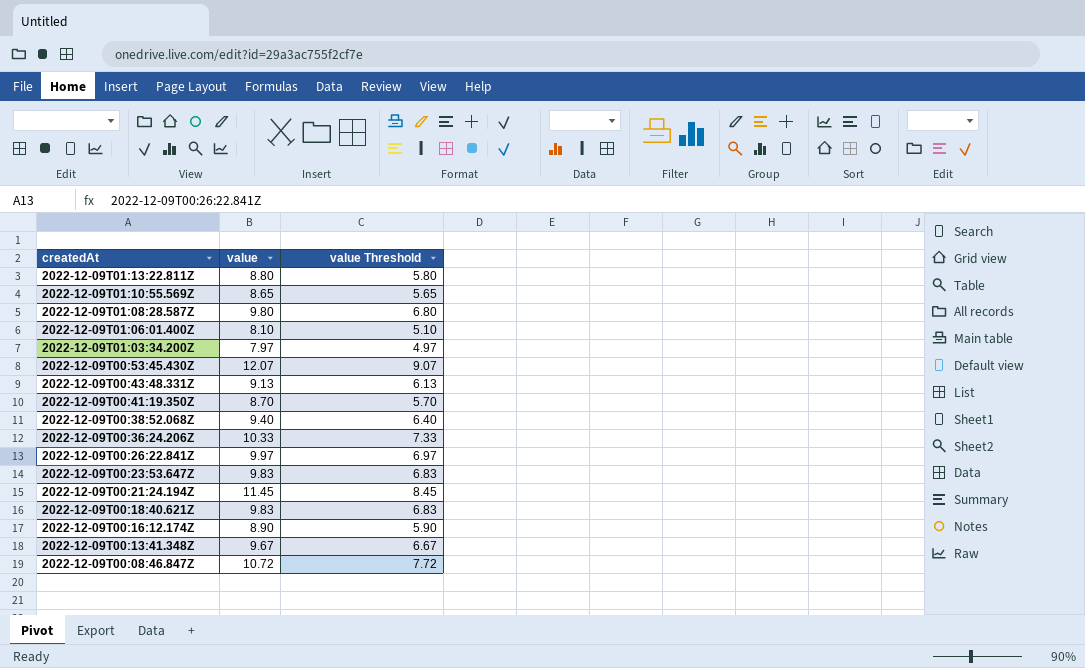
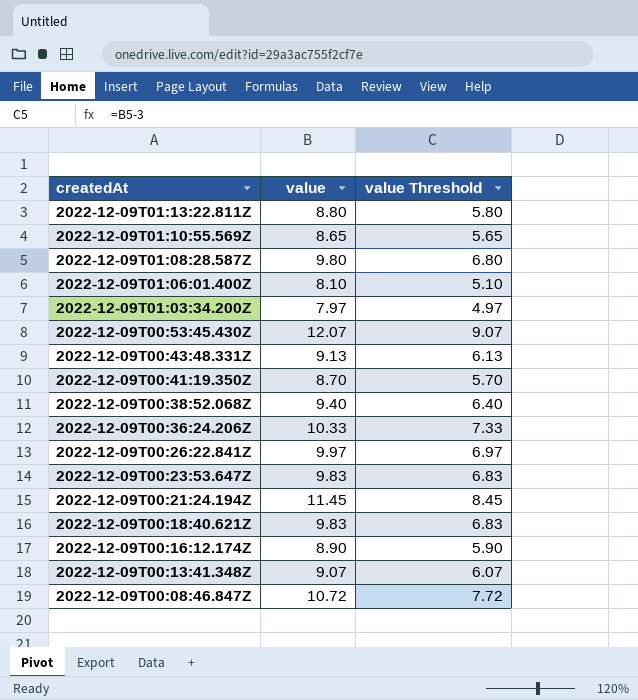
2022-12-09T00:13:41.348Z | value: 9.67 -> 9.07
2022-12-09T00:13:41.348Z | value Threshold: 6.67 -> 6.07

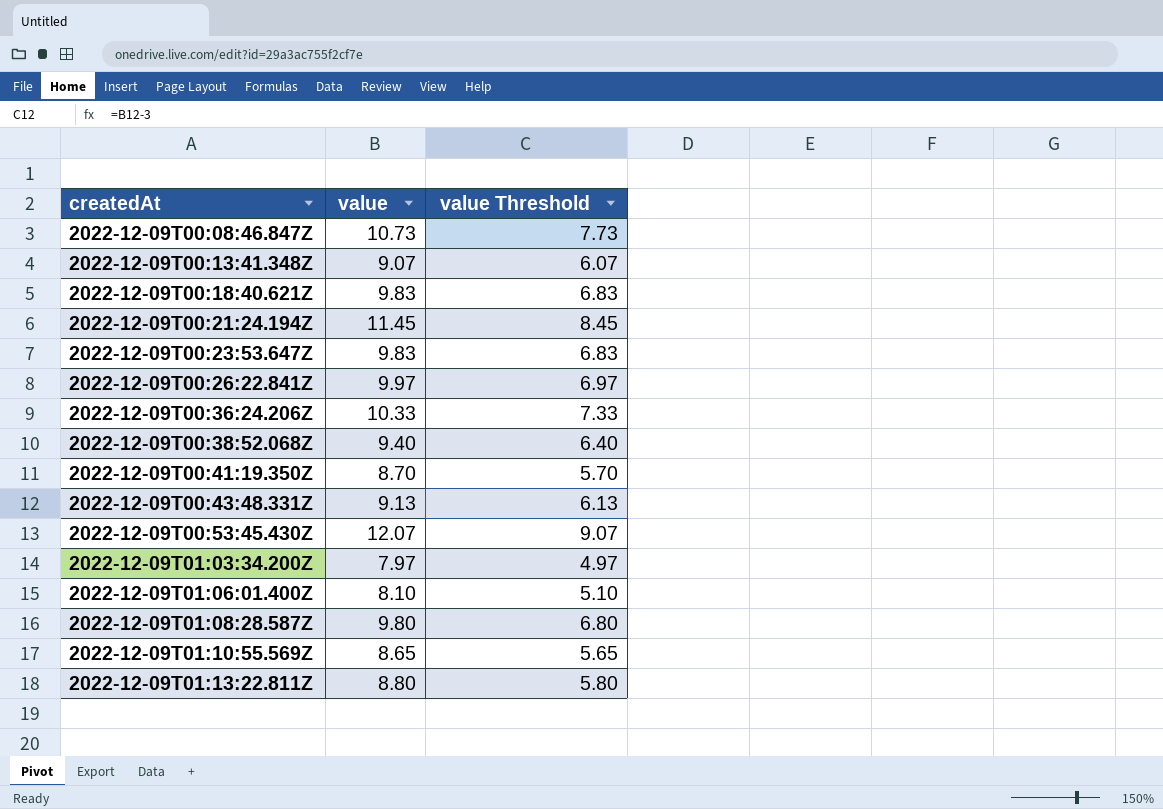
row order: createdAt descending -> createdAt ascending
row 2022-12-09T00:16:12.174Z: 8.90 | 5.90 -> none
2022-12-09T00:08:46.847Z | value: 10.72 -> 10.73
2022-12-09T00:08:46.847Z | value Threshold: 7.72 -> 7.73

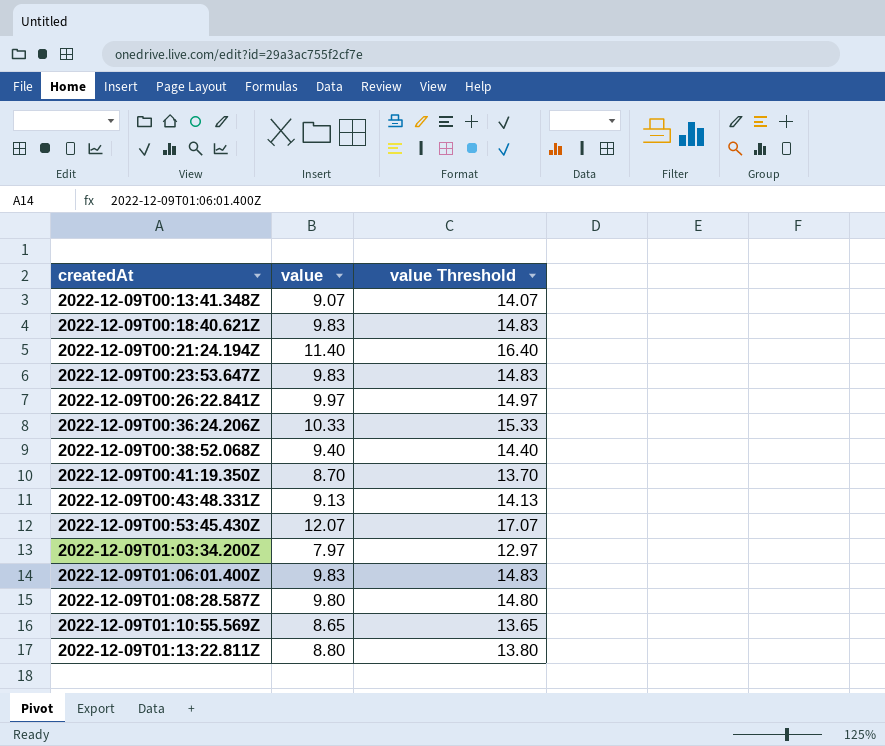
column value Threshold | formula: [value] - 3 -> [value] + 5
row 2022-12-09T00:08:46.847Z: 10.73 | 7.73 -> none
2022-12-09T00:21:24.194Z | value: 11.45 -> 11.40
2022-12-09T01:06:01.400Z | value: 8.10 -> 9.83

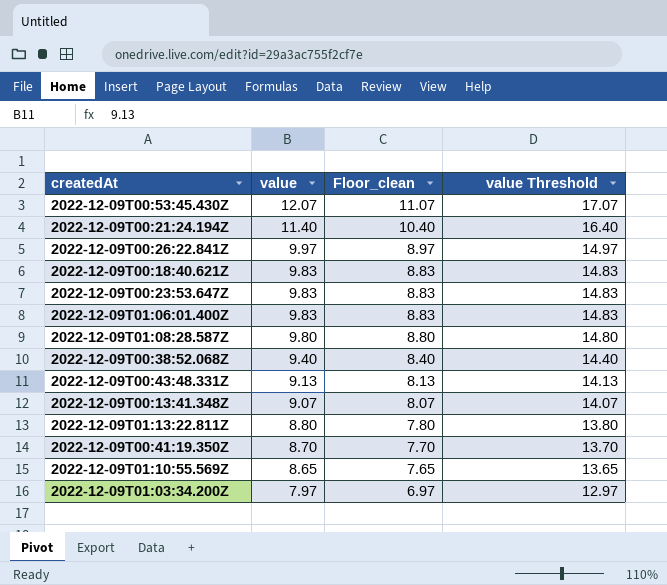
row order: createdAt ascending -> value descending
column Floor_clean | formula: none -> [value] - 1
row 2022-12-09T00:36:24.206Z: 10.33 | 15.33 -> none

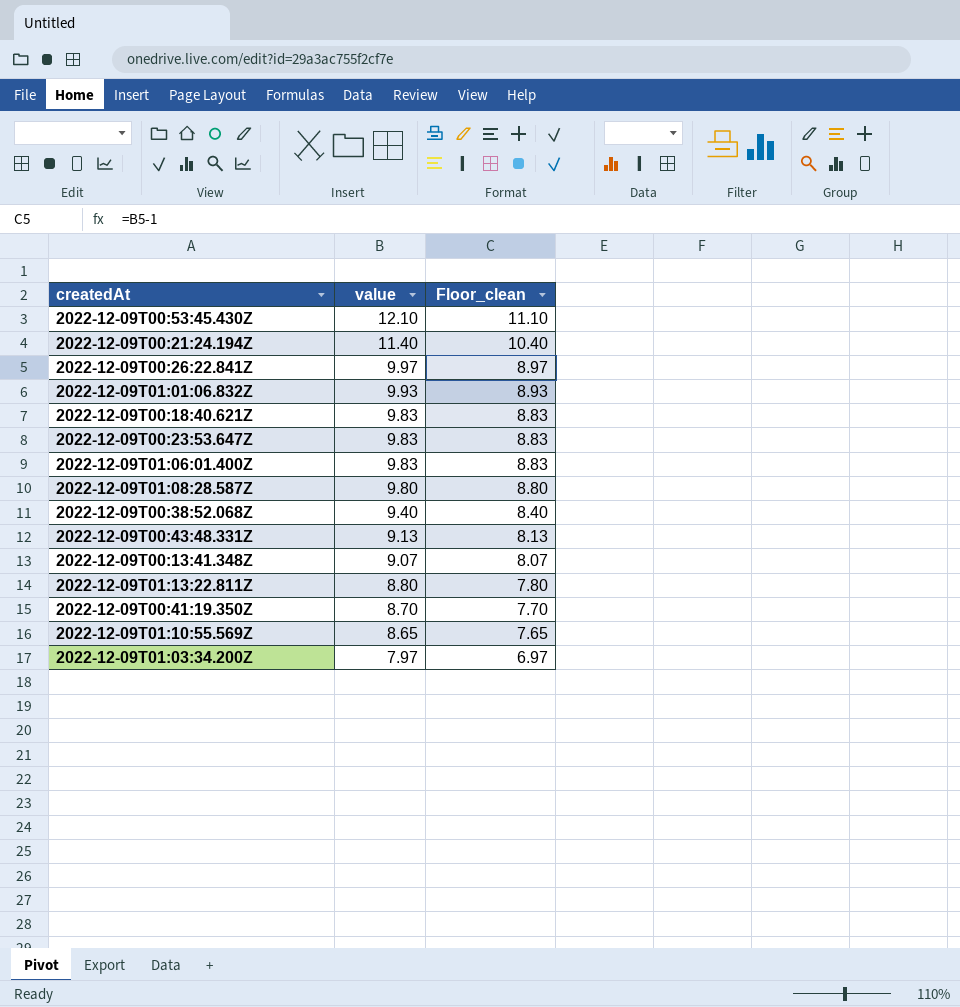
column value Threshold | formula: [value] + 5 -> none
2022-12-09T00:53:45.430Z | value: 12.07 -> 12.10
2022-12-09T00:53:45.430Z | Floor_clean: 11.07 -> 11.10
row 2022-12-09T01:01:06.832Z: none -> 9.93 | 8.93

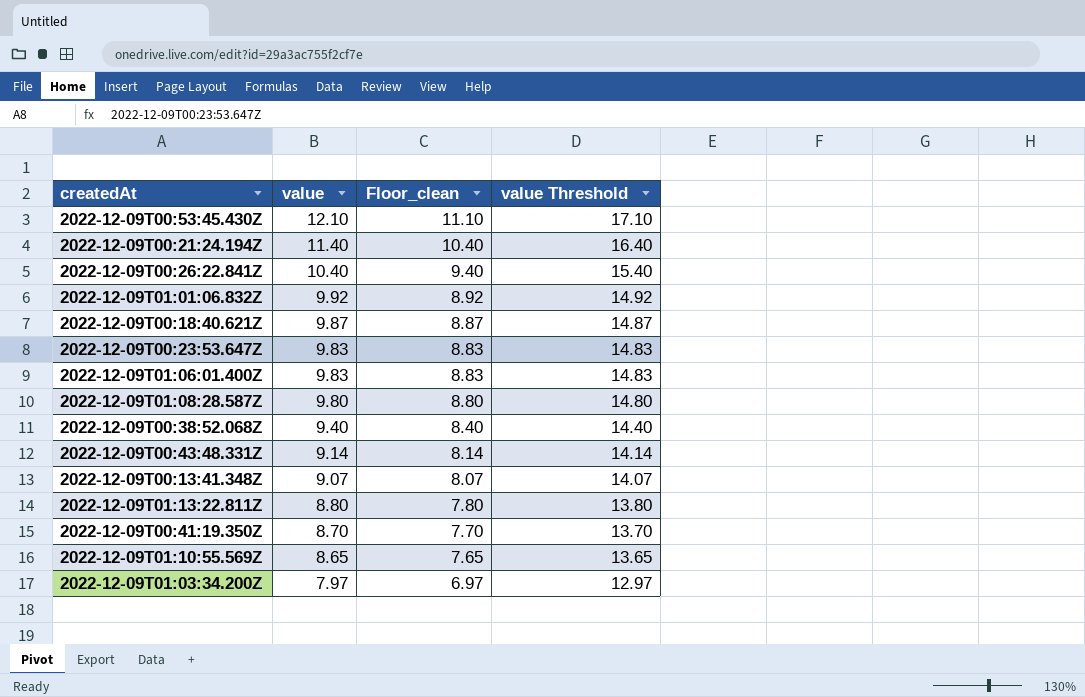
column value Threshold | formula: none -> [value] + 5
2022-12-09T00:26:22.841Z | value: 9.97 -> 10.40
2022-12-09T00:26:22.841Z | Floor_clean: 8.97 -> 9.40
2022-12-09T01:01:06.832Z | value: 9.93 -> 9.92
2022-12-09T01:01:06.832Z | Floor_clean: 8.93 -> 8.92
2022-12-09T00:18:40.621Z | value: 9.83 -> 9.87
2022-12-09T00:18:40.621Z | Floor_clean: 8.83 -> 8.87
2022-12-09T00:43:48.331Z | value: 9.13 -> 9.14
2022-12-09T00:43:48.331Z | Floor_clean: 8.13 -> 8.14

